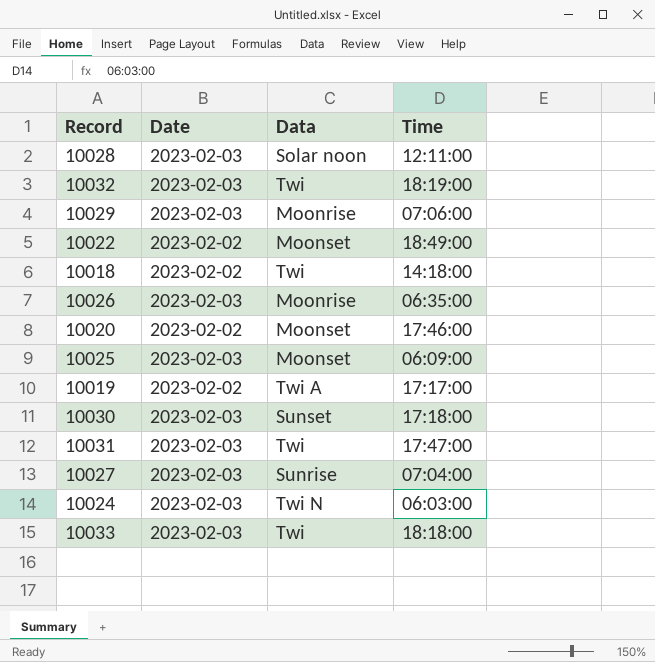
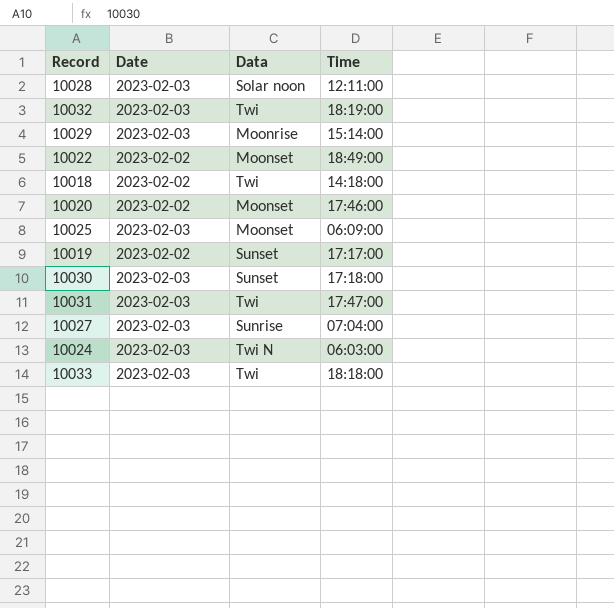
row 10026: 2023-02-03 | Moonrise | 06:35:00 -> none
10029 | Time: 07:06:00 -> 15:14:00
10019 | Data: Twi A -> Sunset

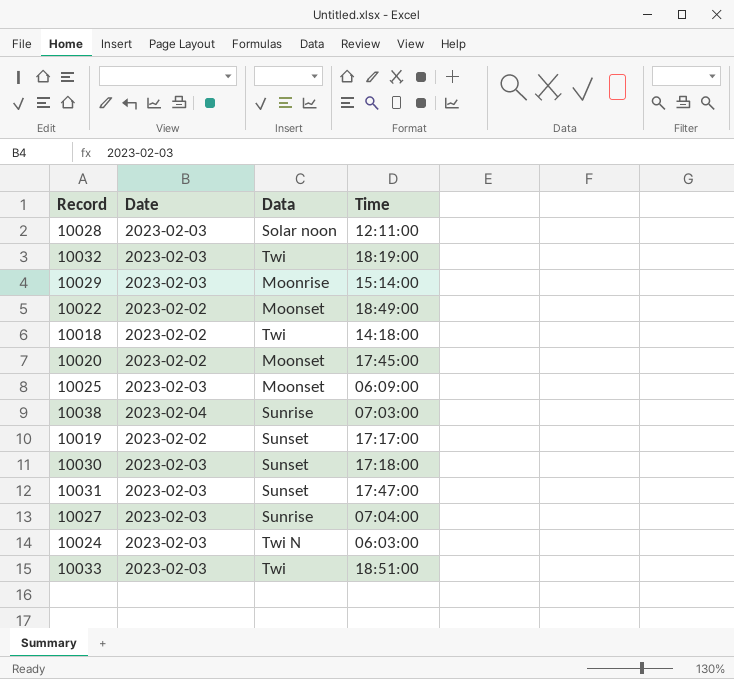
10020 | Time: 17:46:00 -> 17:45:00
row 10038: none -> 2023-02-04 | Sunrise | 07:03:00
10031 | Data: Twi -> Sunset
10033 | Time: 18:18:00 -> 18:51:00

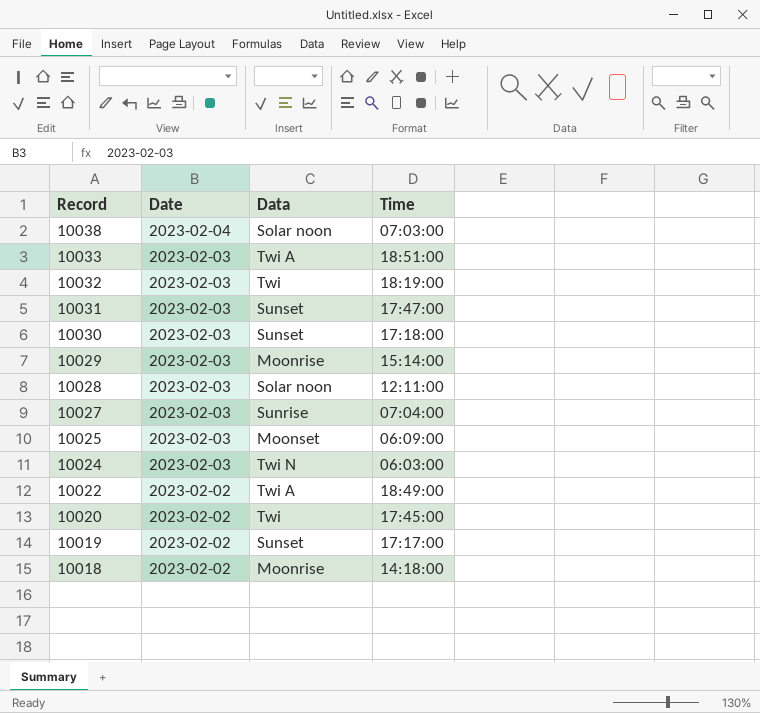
row order: none -> Record descending
10038 | Data: Sunrise -> Solar noon
10033 | Data: Twi -> Twi A
10022 | Data: Moonset -> Twi A
10020 | Data: Moonset -> Twi
10018 | Data: Twi -> Moonrise

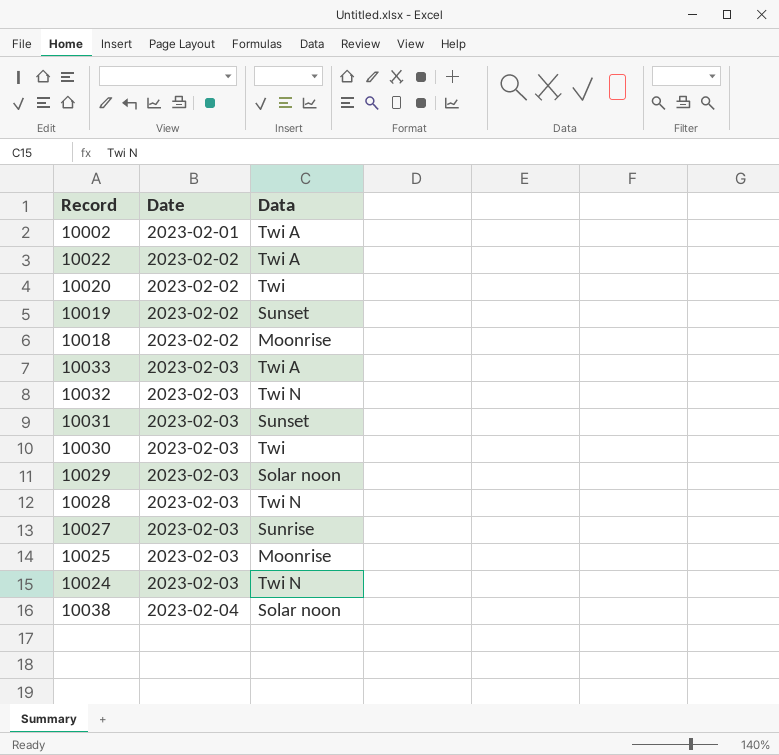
row order: Record descending -> Date ascending
column Time | position: 4 -> none
row 10002: none -> 2023-02-01 | Twi A
10032 | Data: Twi -> Twi N
10030 | Data: Sunset -> Twi
10029 | Data: Moonrise -> Solar noon
10028 | Data: Solar noon -> Twi N
10025 | Data: Moonset -> Moonrise

